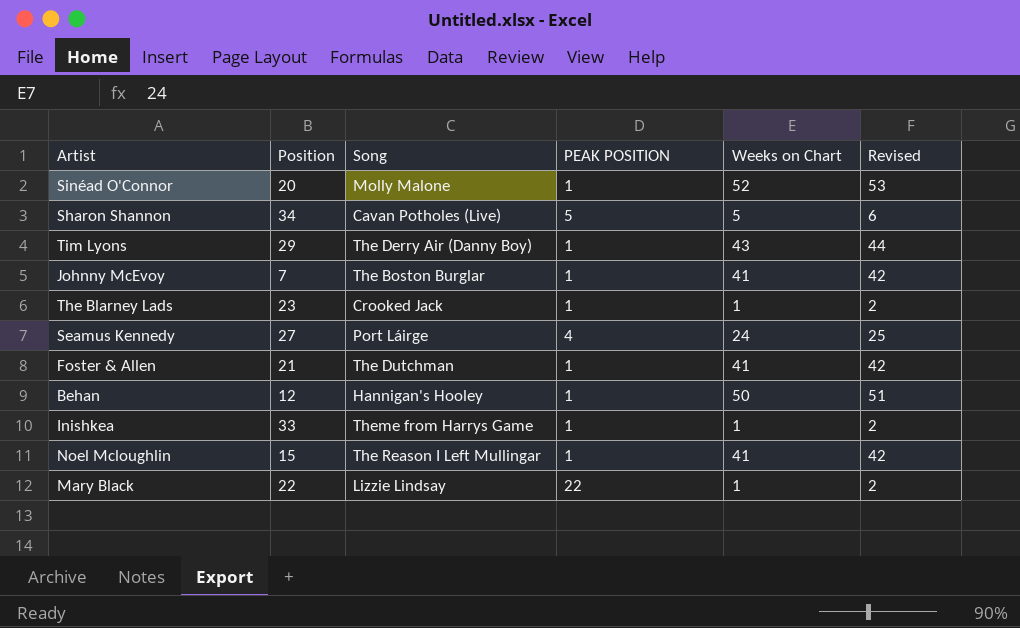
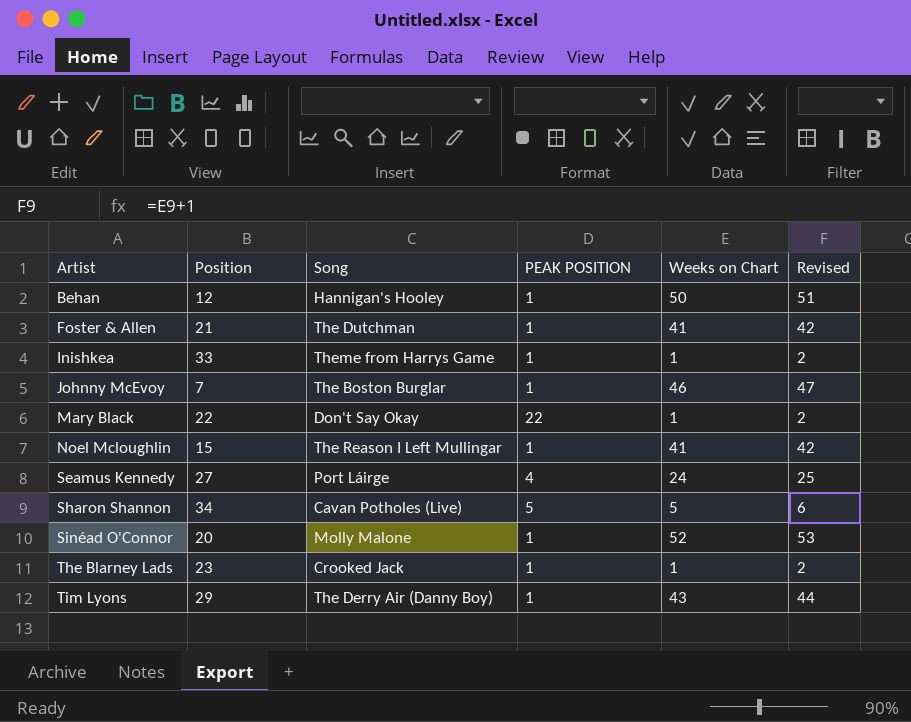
row order: none -> Artist ascending
Johnny McEvoy | Weeks on Chart: 41 -> 46
Johnny McEvoy | Revised: 42 -> 47
Mary Black | Song: Lizzie Lindsay -> Don't Say Okay

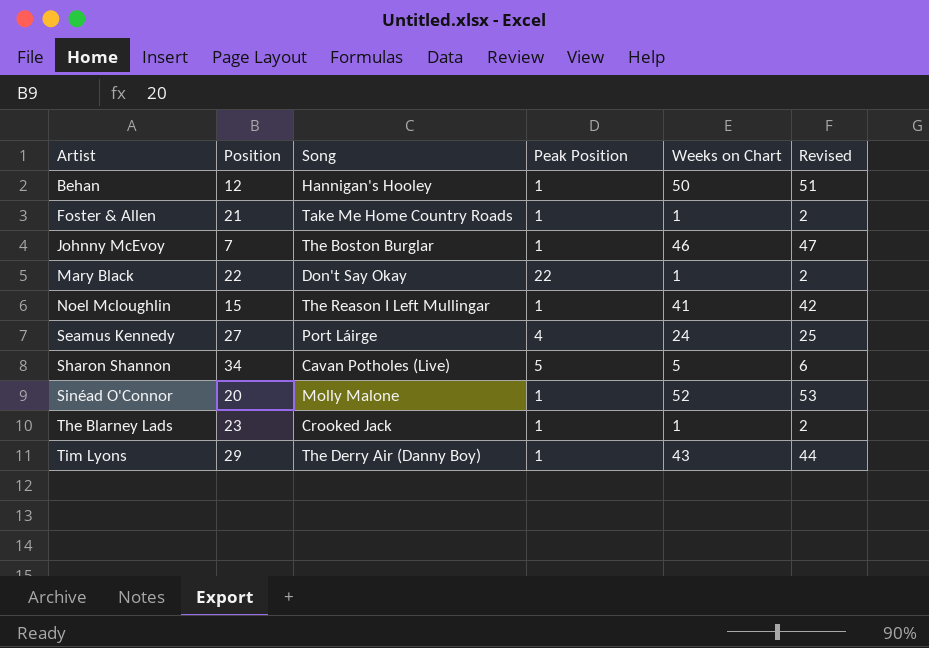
column name: PEAK POSITION -> Peak Position
row Inishkea: 33 | Theme from Harrys Game | 1 | 1 | 2 -> none
Foster & Allen | Song: The Dutchman -> Take Me Home Country Roads
Foster & Allen | Weeks on Chart: 41 -> 1
Foster & Allen | Revised: 42 -> 2

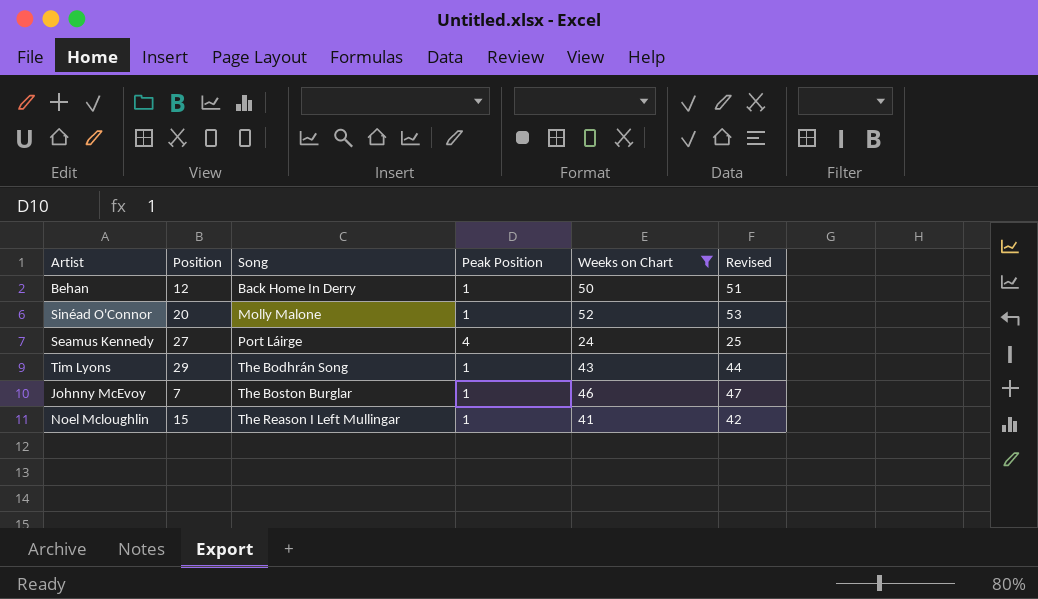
filter: none -> Weeks on Chart >= 24
row order: Artist ascending -> Song ascending
Behan | Song: Hannigan's Hooley -> Back Home In Derry
Tim Lyons | Song: The Derry Air (Danny Boy) -> The Bodhrán Song

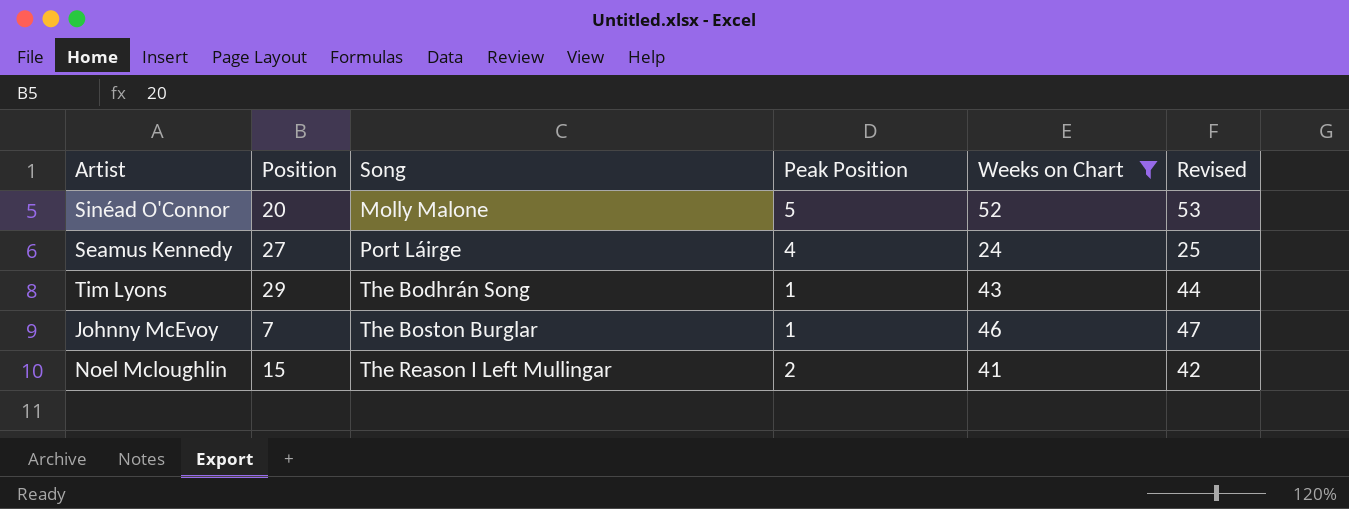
row Behan: 12 | Back Home In Derry | 1 | 50 | 51 -> none
Sinéad O'Connor | Peak Position: 1 -> 5
Noel Mcloughlin | Peak Position: 1 -> 2

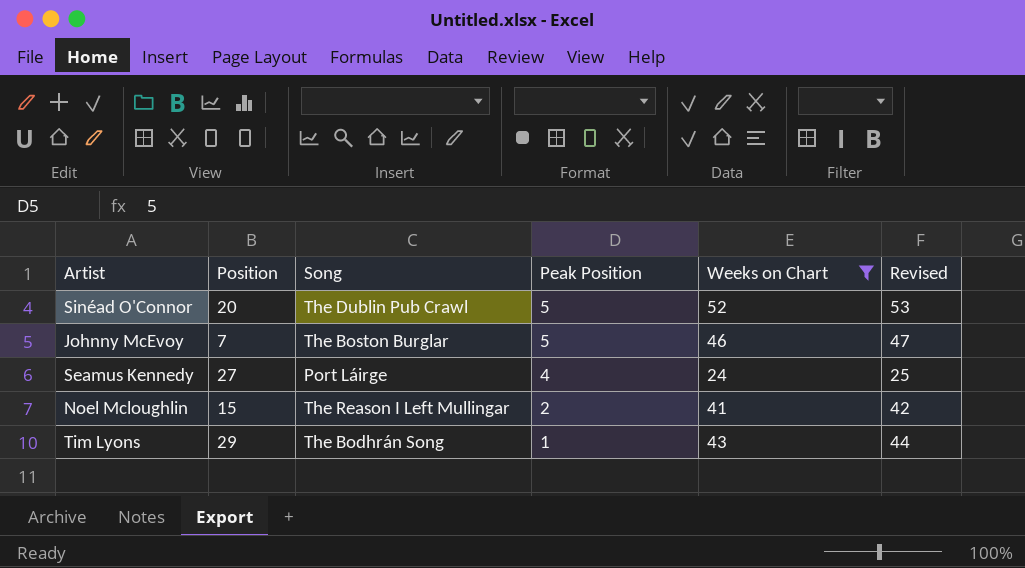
row order: Song ascending -> Peak Position descending
Sinéad O'Connor | Song: Molly Malone -> The Dublin Pub Crawl
Johnny McEvoy | Peak Position: 1 -> 5

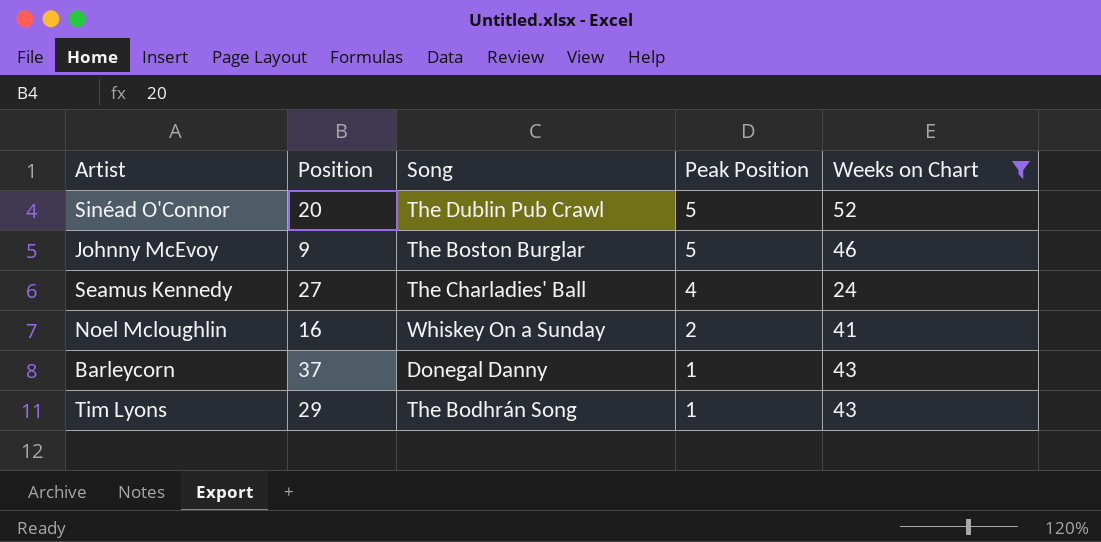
column Revised | formula: [Weeks on Chart] + 1 -> none
Johnny McEvoy | Position: 7 -> 9
Seamus Kennedy | Song: Port Láirge -> The Charladies' Ball
Noel Mcloughlin | Position: 15 -> 16
Noel Mcloughlin | Song: The Reason I Left Mullingar -> Whiskey On a Sunday
row Barleycorn: none -> 37 | Donegal Danny | 1 | 43

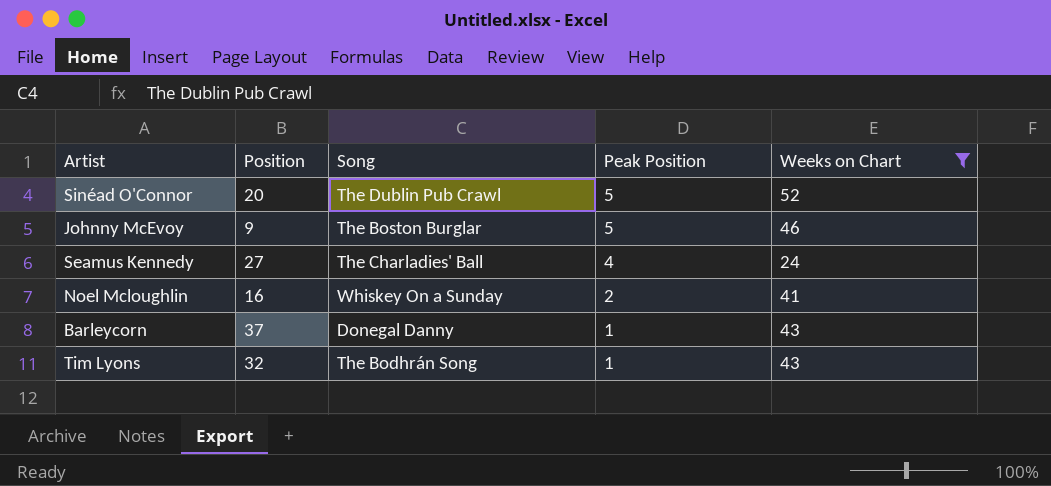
Tim Lyons | Position: 29 -> 32

